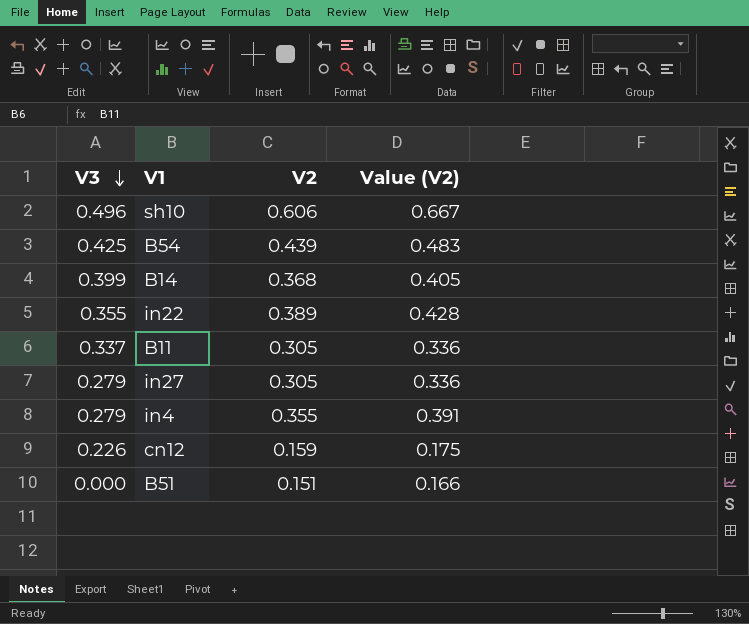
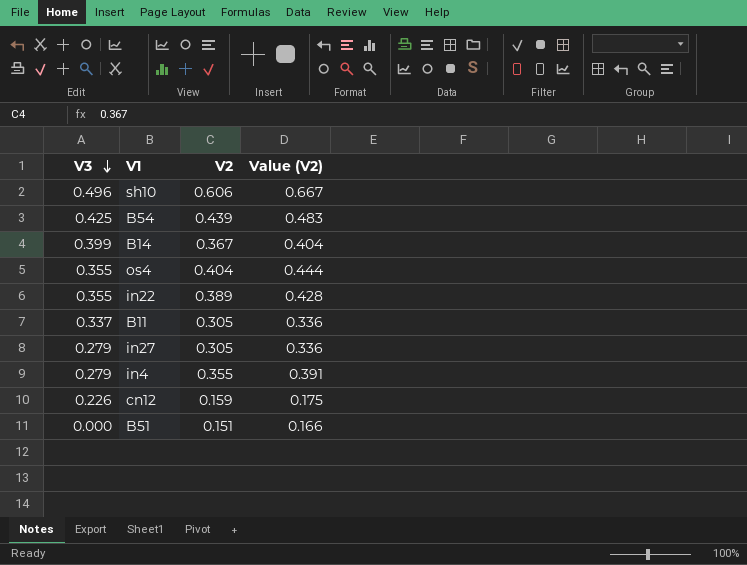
B14 | V2: 0.368 -> 0.367
B14 | Value (V2): 0.405 -> 0.404
row os4: none -> 0.355 | 0.404 | 0.444

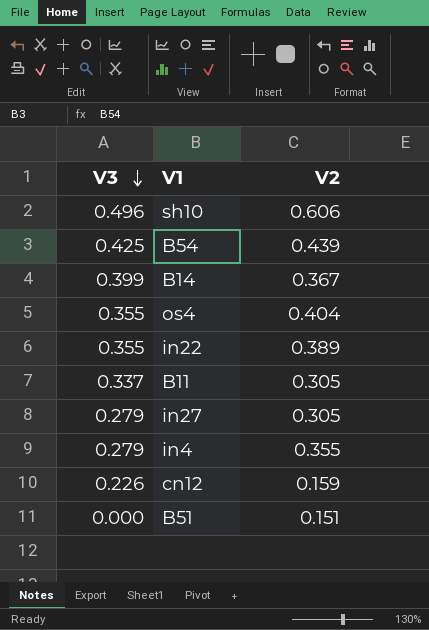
column Value (V2) | formula: [V2] * 1.1 -> none

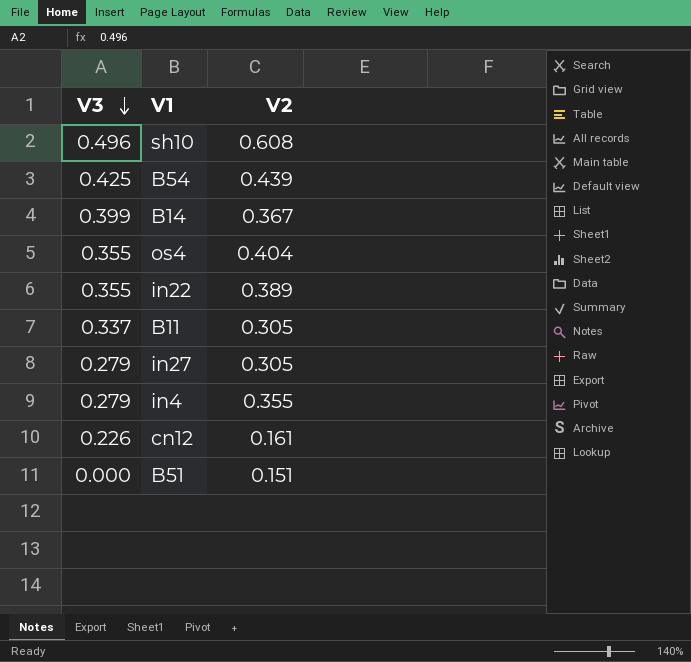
sh10 | V2: 0.606 -> 0.608
cn12 | V2: 0.159 -> 0.161

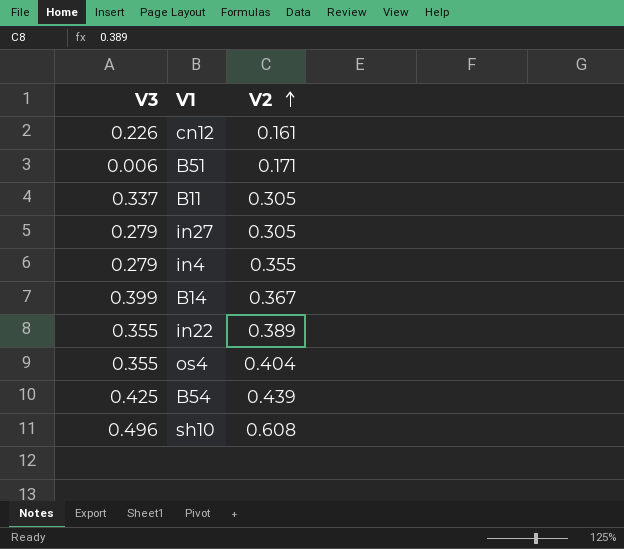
row order: V3 descending -> V2 ascending
B51 | V3: 0.000 -> 0.006
B51 | V2: 0.151 -> 0.171

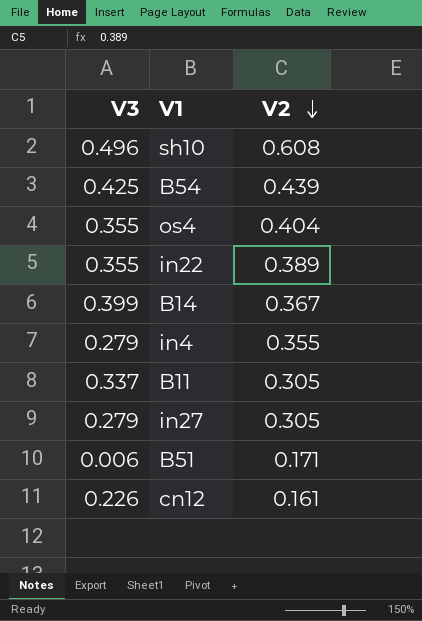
row order: V2 ascending -> V2 descending

